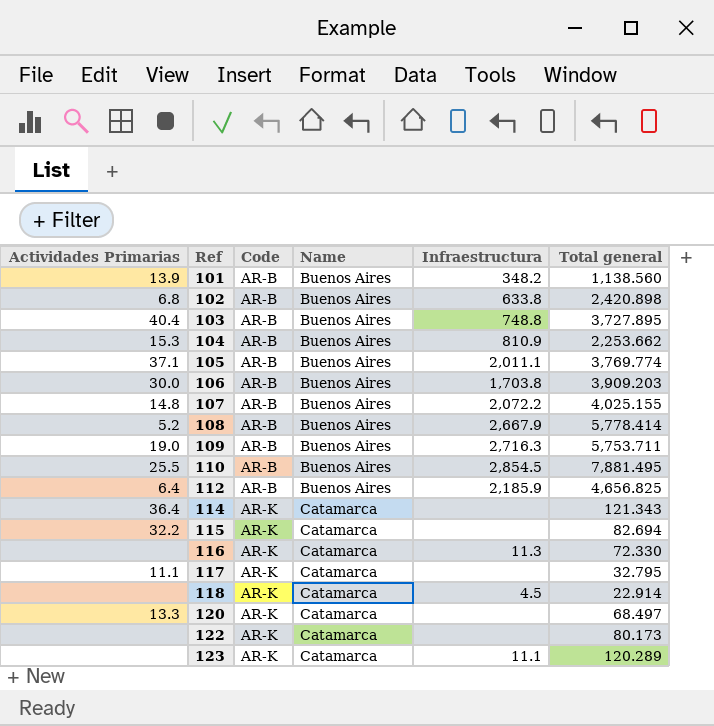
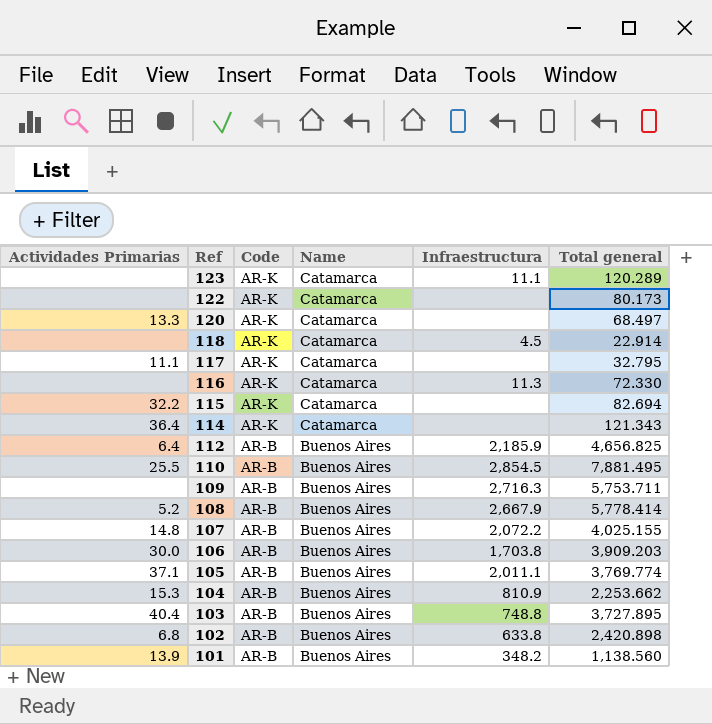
row order: Ref ascending -> Ref descending
109 | Actividades Primarias: 19.0 -> none

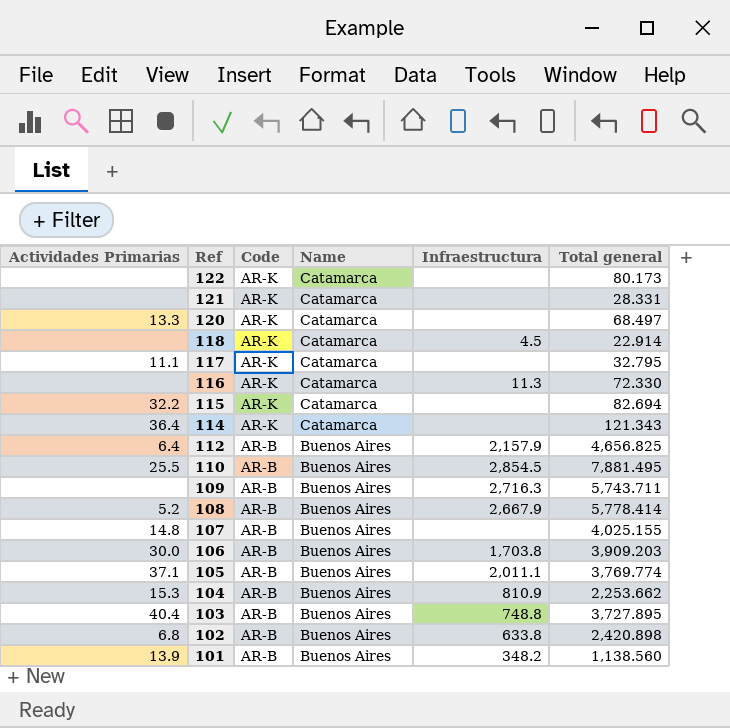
row 123: none | AR-K | Catamarca | 11.1 | 120.289 -> none
row 121: none -> none | AR-K | Catamarca | none | 28.331
112 | Infraestructura: 2,185.9 -> 2,157.9
109 | Total general: 5,753.711 -> 5,743.711
107 | Infraestructura: 2,072.2 -> none

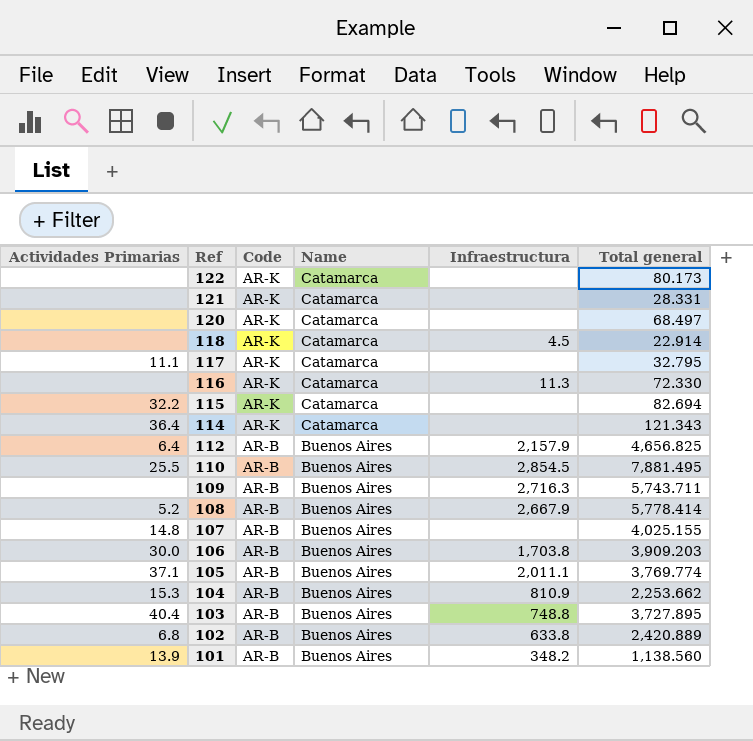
120 | Actividades Primarias: 13.3 -> none
102 | Total general: 2,420.898 -> 2,420.889

